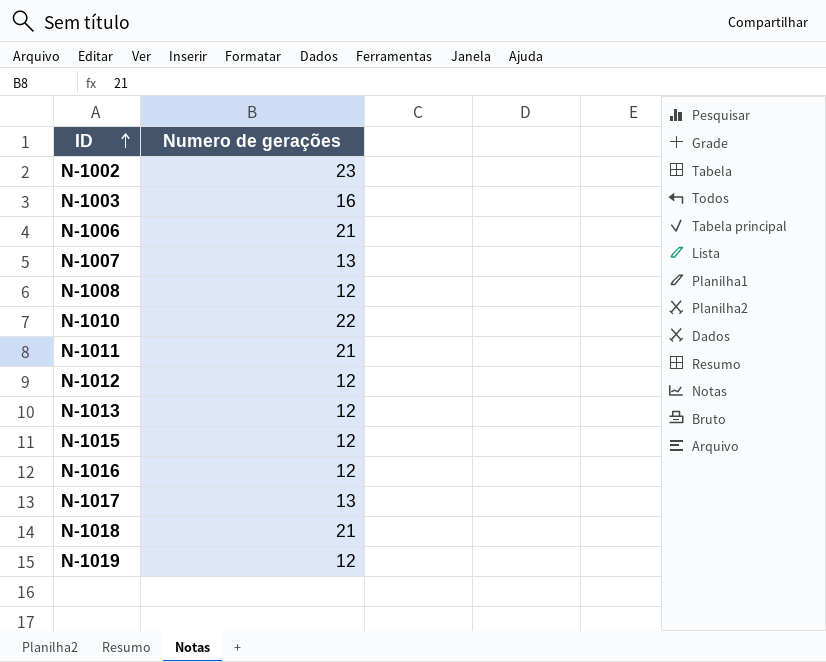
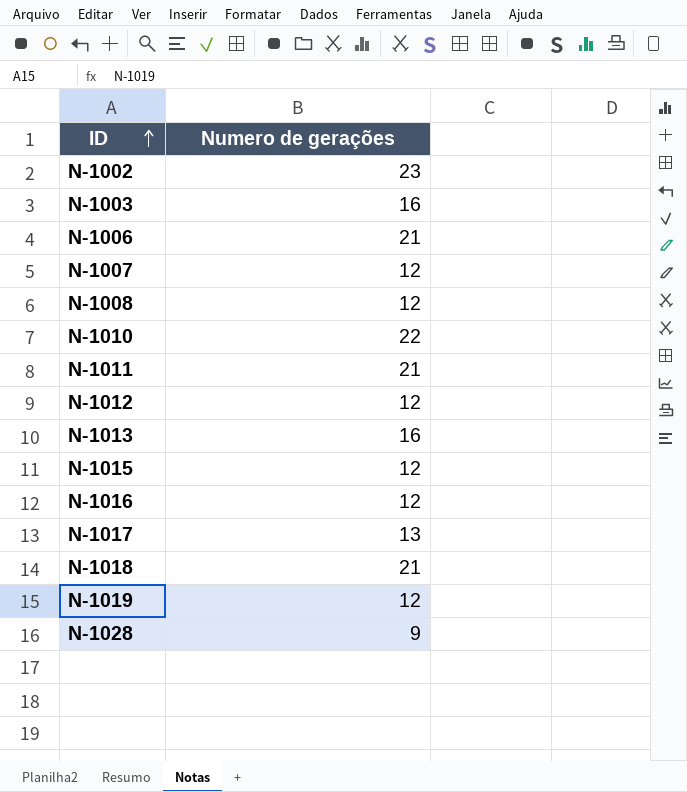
N-1007 | Numero de gerações: 13 -> 12
N-1013 | Numero de gerações: 12 -> 16
row N-1028: none -> 9

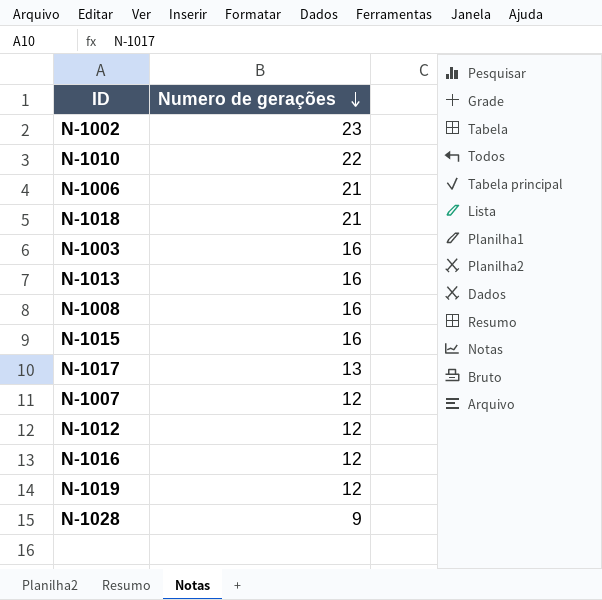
row order: ID ascending -> Numero de gerações descending
row N-1011: 21 -> none
N-1008 | Numero de gerações: 12 -> 16
N-1015 | Numero de gerações: 12 -> 16

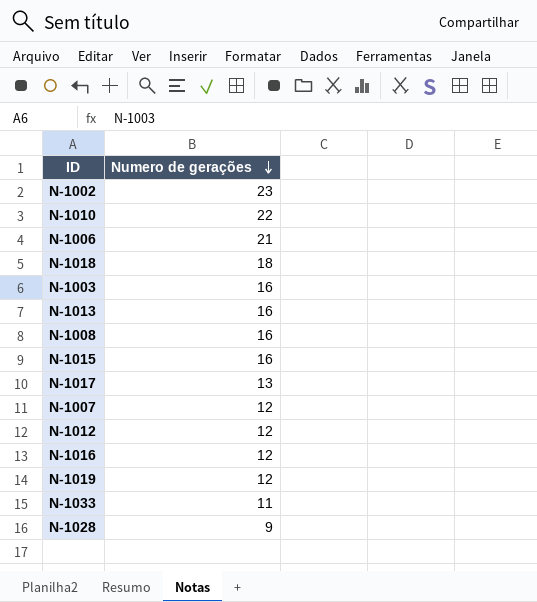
N-1018 | Numero de gerações: 21 -> 18
row N-1033: none -> 11

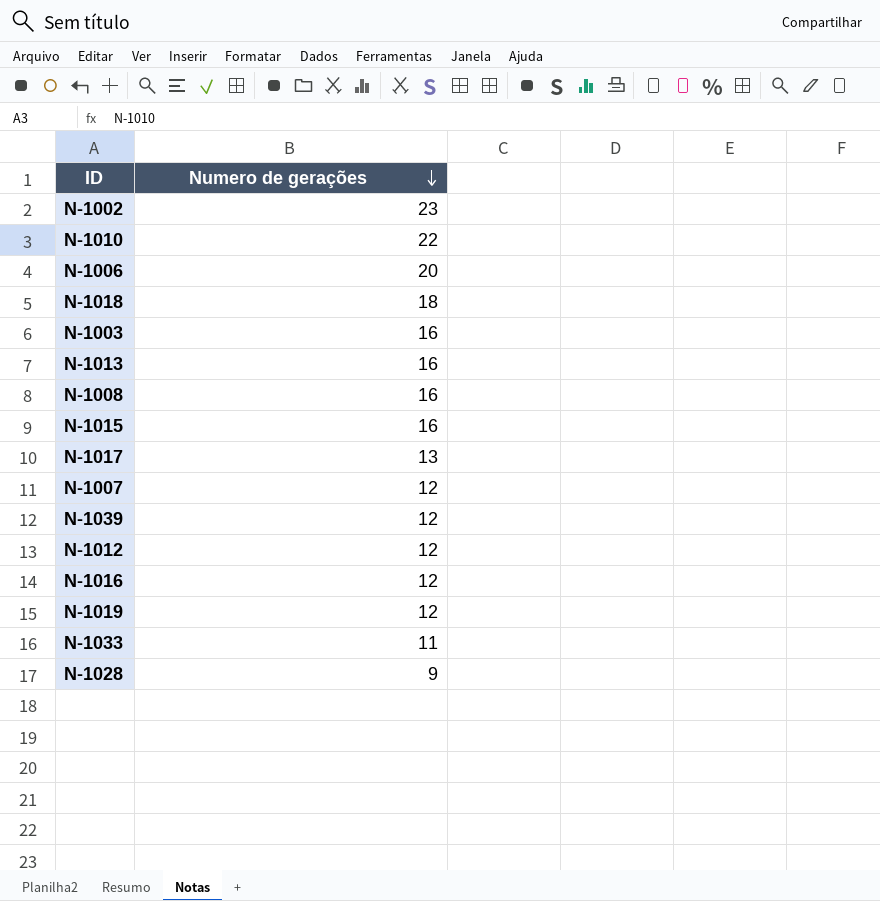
N-1006 | Numero de gerações: 21 -> 20
row N-1039: none -> 12

